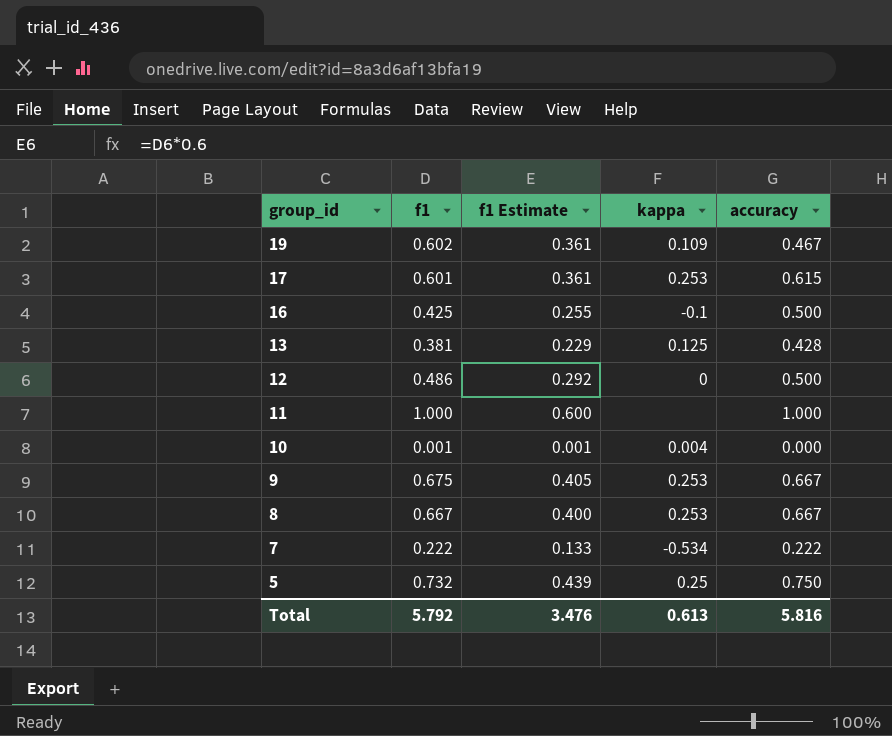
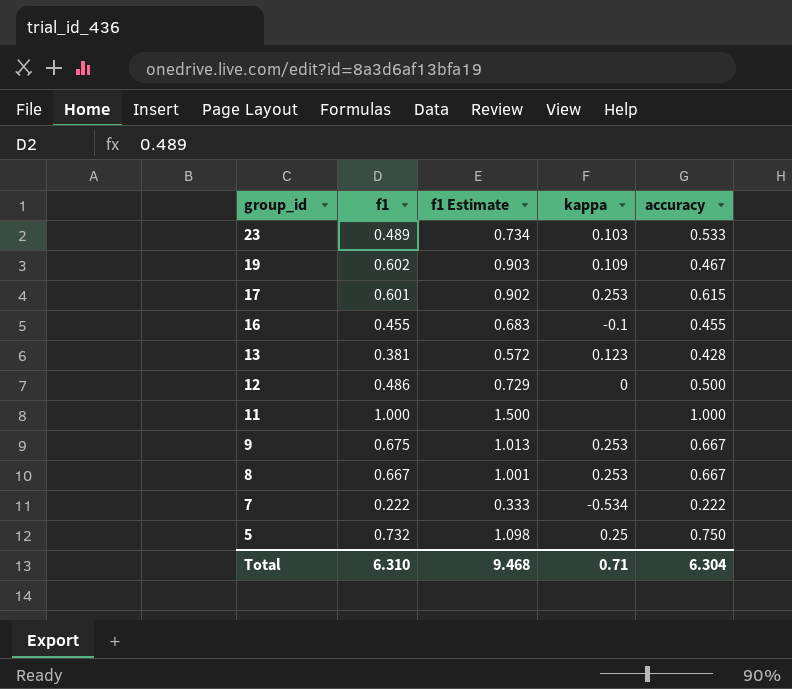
column f1 Estimate | formula: [f1] * 0.6 -> [f1] * 1.5
row 10: 0.001 | 0.001 | 0.004 | 0.000 -> none
row 23: none -> 0.489 | 0.734 | 0.103 | 0.533
16 | f1: 0.425 -> 0.455
16 | accuracy: 0.500 -> 0.455
13 | kappa: 0.125 -> 0.123
Total | f1: 5.792 -> 6.310
Total | f1 Estimate: 3.476 -> 9.468
Total | kappa: 0.613 -> 0.71
Total | accuracy: 5.816 -> 6.304

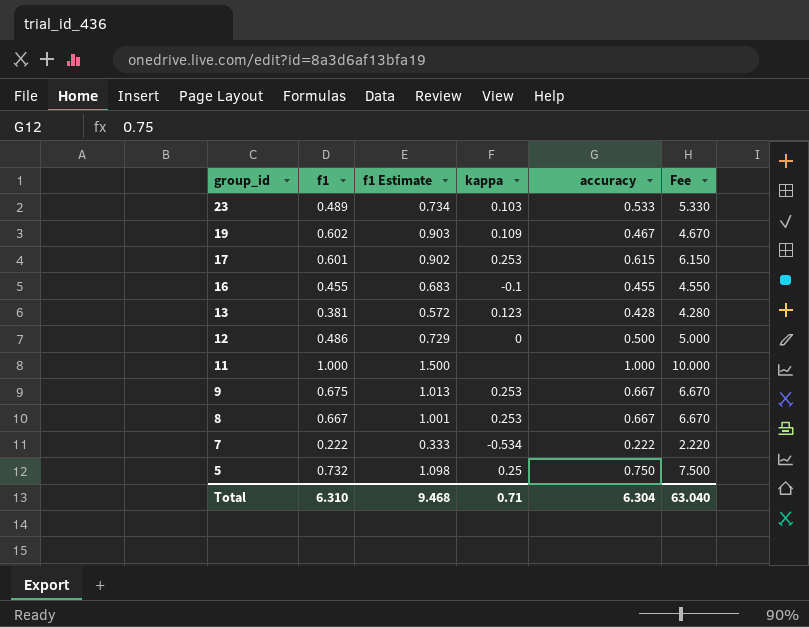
column Fee | formula: none -> [accuracy] * 10

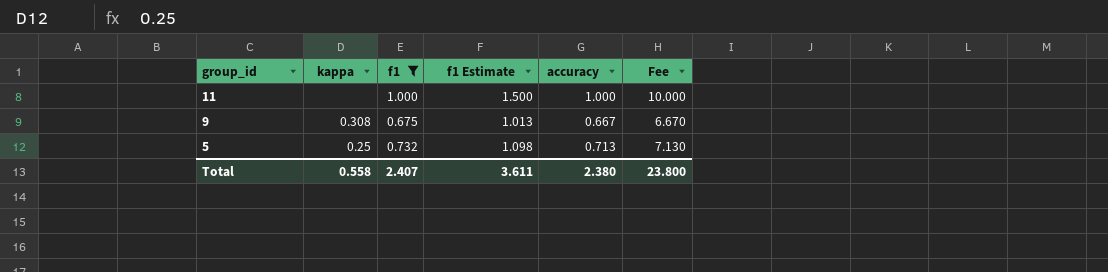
filter: none -> f1 >= 0.675
column kappa | position: 4 -> 2
9 | kappa: 0.253 -> 0.308
5 | accuracy: 0.750 -> 0.713
5 | Fee: 7.500 -> 7.130
Total | kappa: 0.71 -> 0.558
Total | f1: 6.310 -> 2.407
Total | f1 Estimate: 9.468 -> 3.611
Total | accuracy: 6.304 -> 2.380
Total | Fee: 63.040 -> 23.800

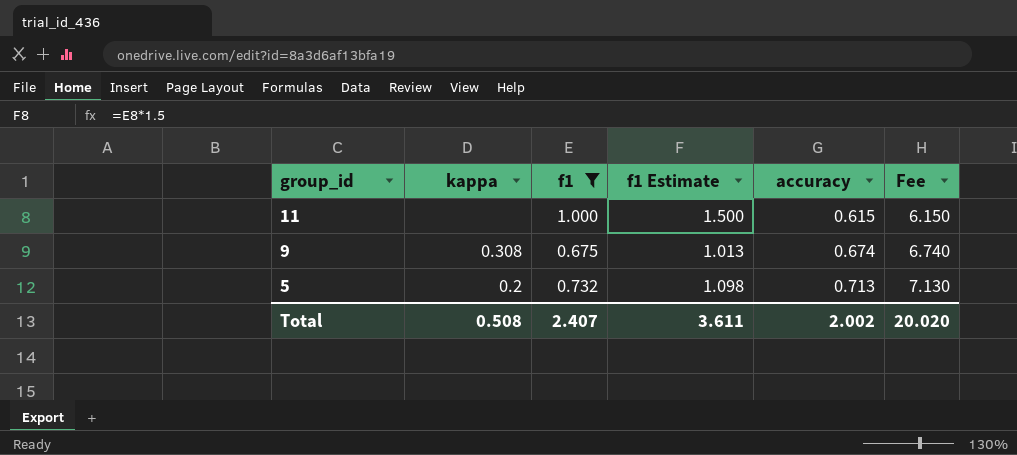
11 | accuracy: 1.000 -> 0.615
11 | Fee: 10.000 -> 6.150
9 | accuracy: 0.667 -> 0.674
9 | Fee: 6.670 -> 6.740
5 | kappa: 0.25 -> 0.2
Total | kappa: 0.558 -> 0.508
Total | accuracy: 2.380 -> 2.002
Total | Fee: 23.800 -> 20.020

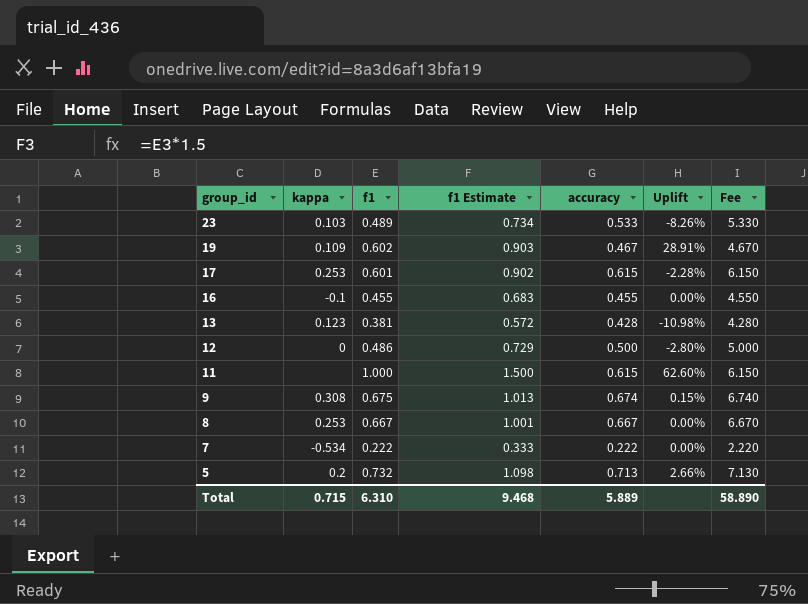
filter: f1 >= 0.675 -> none
column Uplift | formula: none -> ([f1] - [accuracy]) / [accuracy]
Total | kappa: 0.508 -> 0.715
Total | f1: 2.407 -> 6.310
Total | f1 Estimate: 3.611 -> 9.468
Total | accuracy: 2.002 -> 5.889
Total | Fee: 20.020 -> 58.890

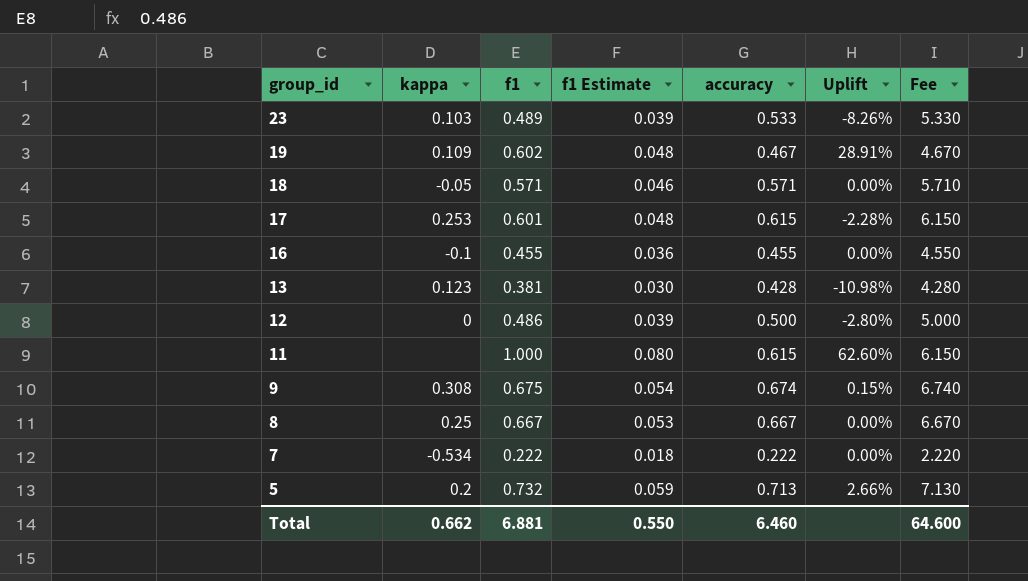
column f1 Estimate | formula: [f1] * 1.5 -> [f1] * 0.08
row 18: none -> -0.05 | 0.571 | 0.046 | 0.571 | 0.00% | 5.710
8 | kappa: 0.253 -> 0.25
Total | kappa: 0.715 -> 0.662
Total | f1: 6.310 -> 6.881
Total | f1 Estimate: 9.468 -> 0.550
Total | accuracy: 5.889 -> 6.460
Total | Fee: 58.890 -> 64.600

